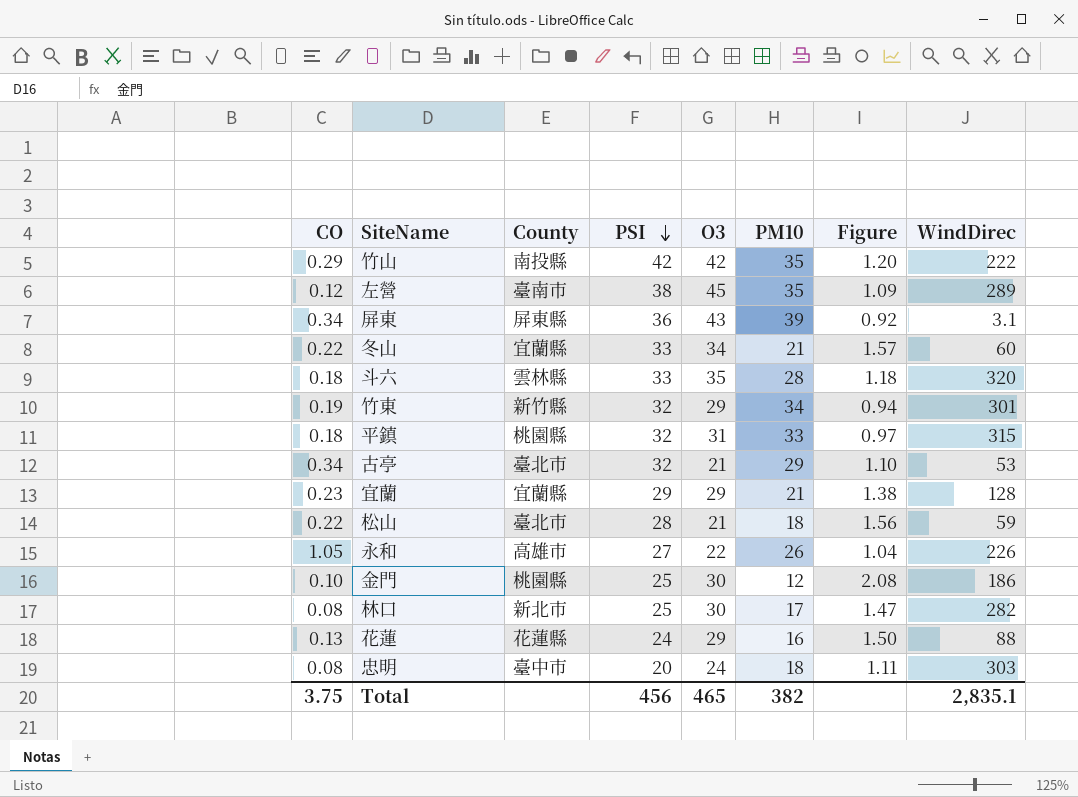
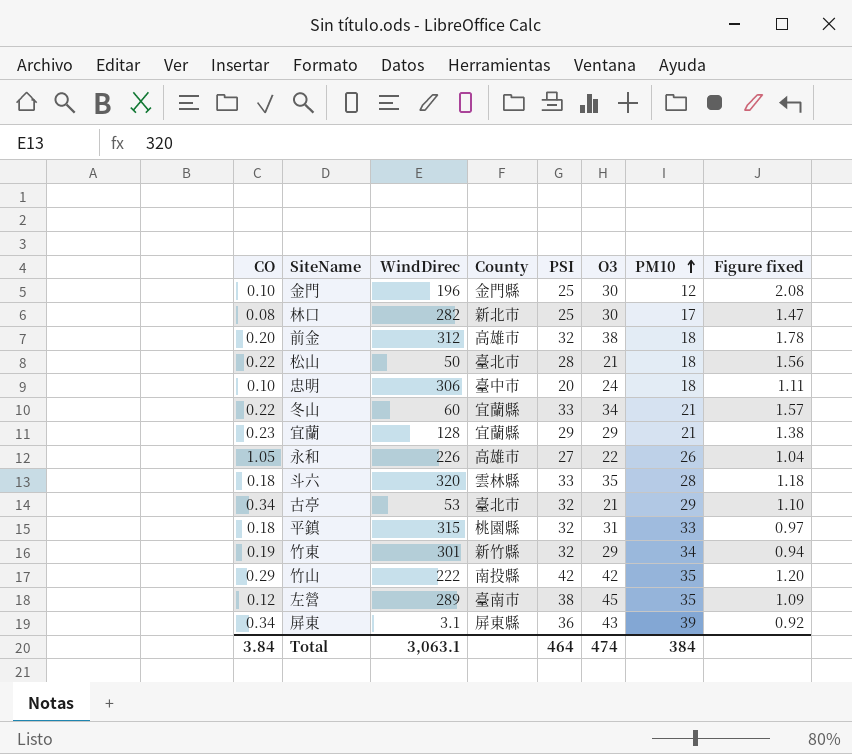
row order: PSI descending -> PM10 ascending
column WindDirec | position: 8 -> 3
column name: Figure -> Figure fixed
row 花蓮: 0.13 | 花蓮縣 | 24 | 29 | 16 | 1.50 | 88 -> none
金門 | WindDirec: 186 -> 196
金門 | County: 桃園縣 -> 金門縣
row 前金: none -> 0.20 | 312 | 高雄市 | 32 | 38 | 18 | 1.78
松山 | WindDirec: 59 -> 50
忠明 | CO: 0.08 -> 0.10
忠明 | WindDirec: 303 -> 306
Total | CO: 3.75 -> 3.84
Total | WindDirec: 2,835.1 -> 3,063.1
Total | PSI: 456 -> 464
Total | O3: 465 -> 474
Total | PM10: 382 -> 384

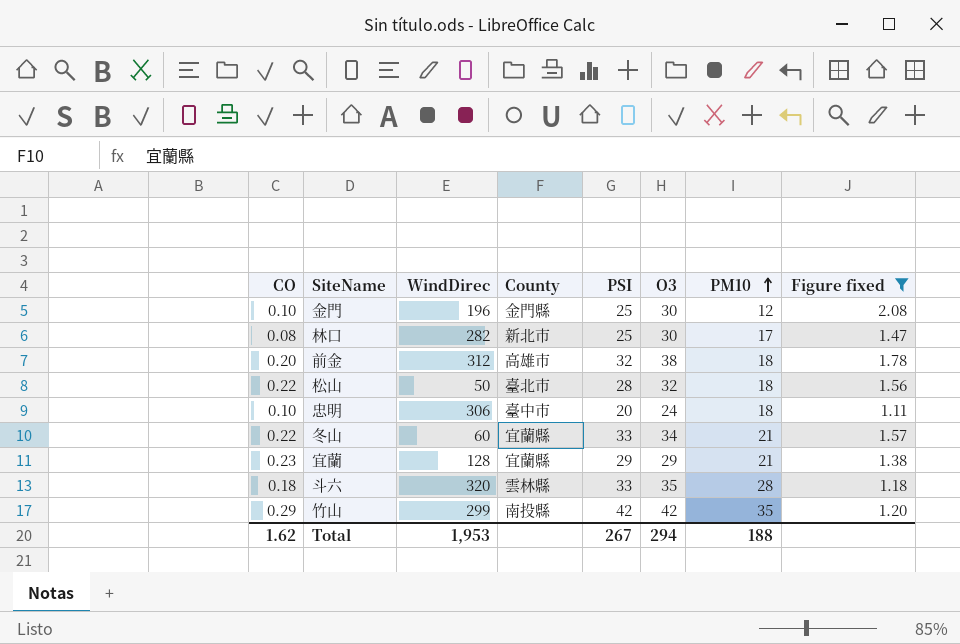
filter: none -> Figure fixed >= 1.11
松山 | O3: 21 -> 32
竹山 | WindDirec: 222 -> 299
Total | CO: 3.84 -> 1.62
Total | WindDirec: 3,063.1 -> 1,953
Total | PSI: 464 -> 267
Total | O3: 474 -> 294
Total | PM10: 384 -> 188

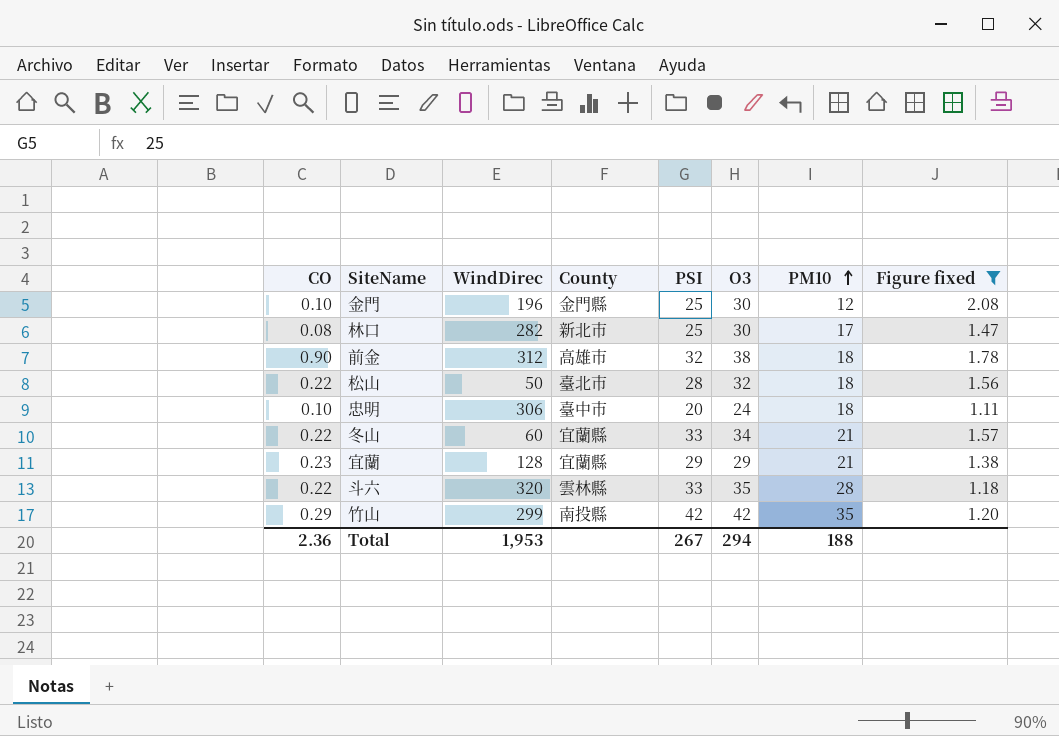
前金 | CO: 0.20 -> 0.90
斗六 | CO: 0.18 -> 0.22
Total | CO: 1.62 -> 2.36

